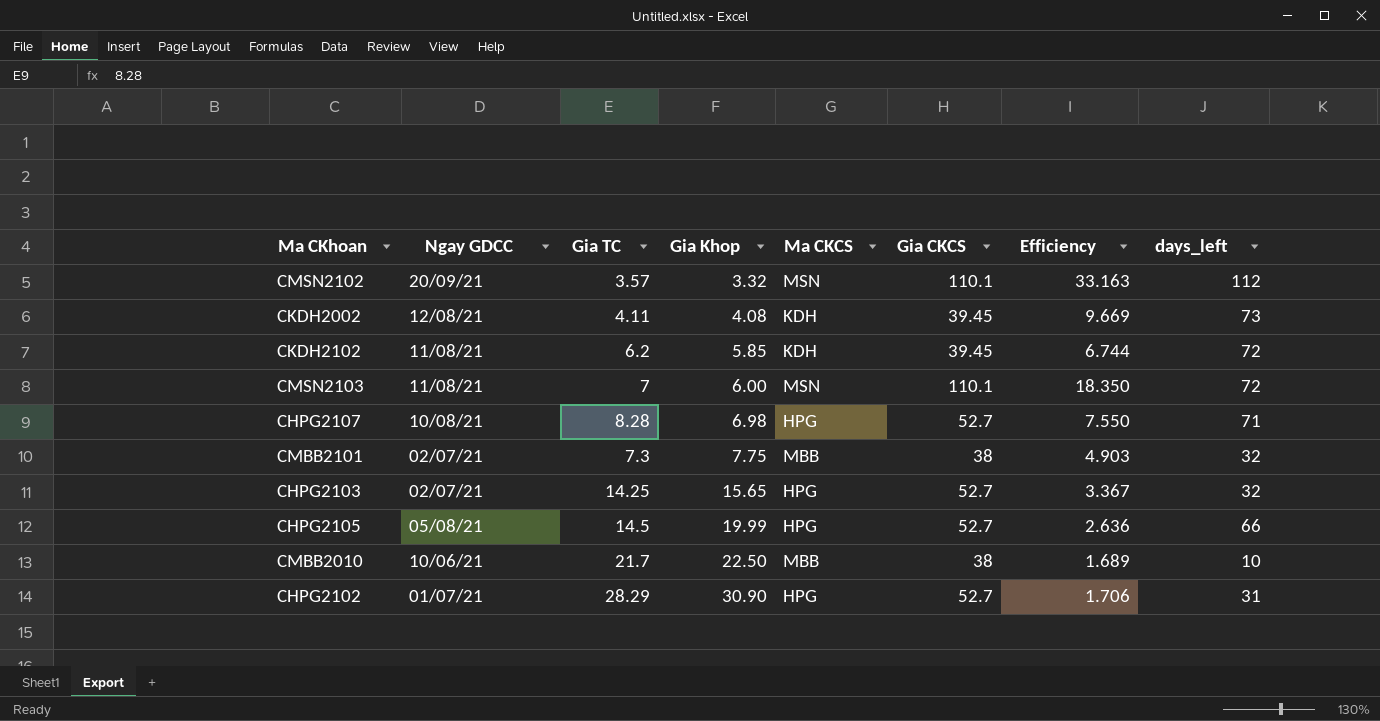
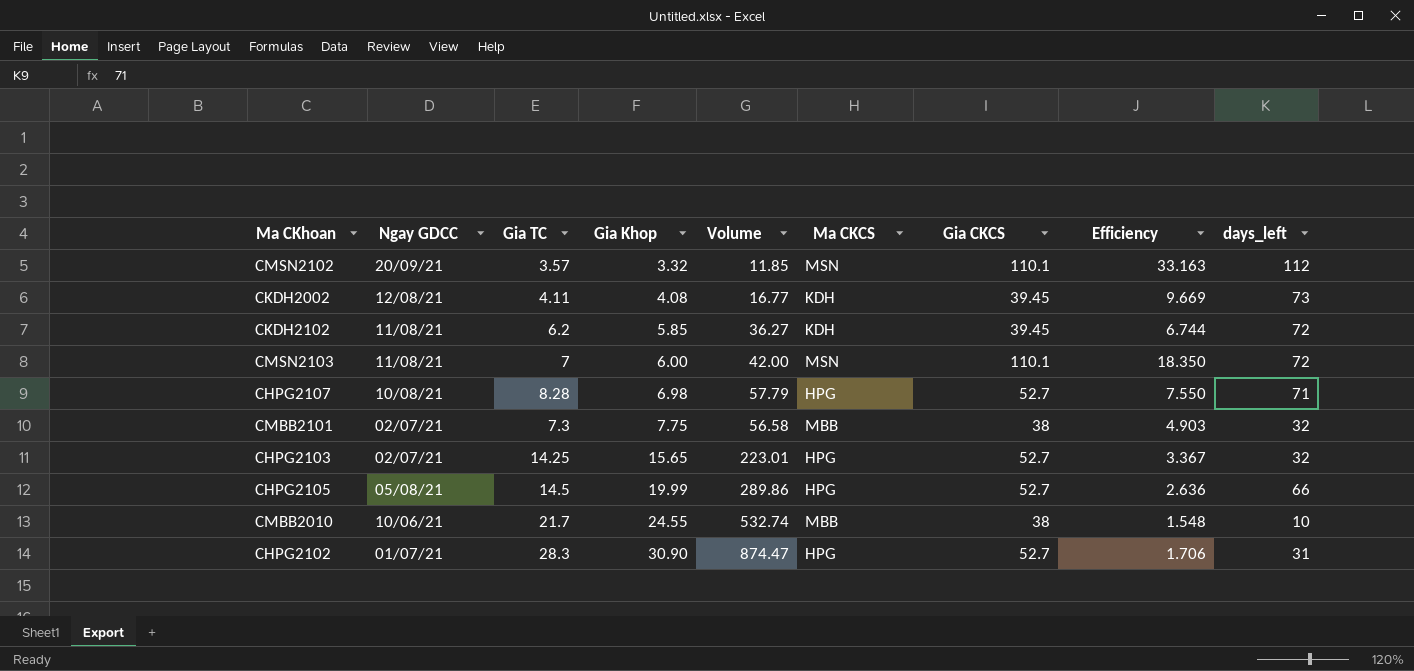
column Volume | formula: none -> [Gia TC] * [Gia Khop]
CMBB2010 | Gia Khop: 22.50 -> 24.55
CMBB2010 | Efficiency: 1.689 -> 1.548
CHPG2102 | Gia TC: 28.29 -> 28.3

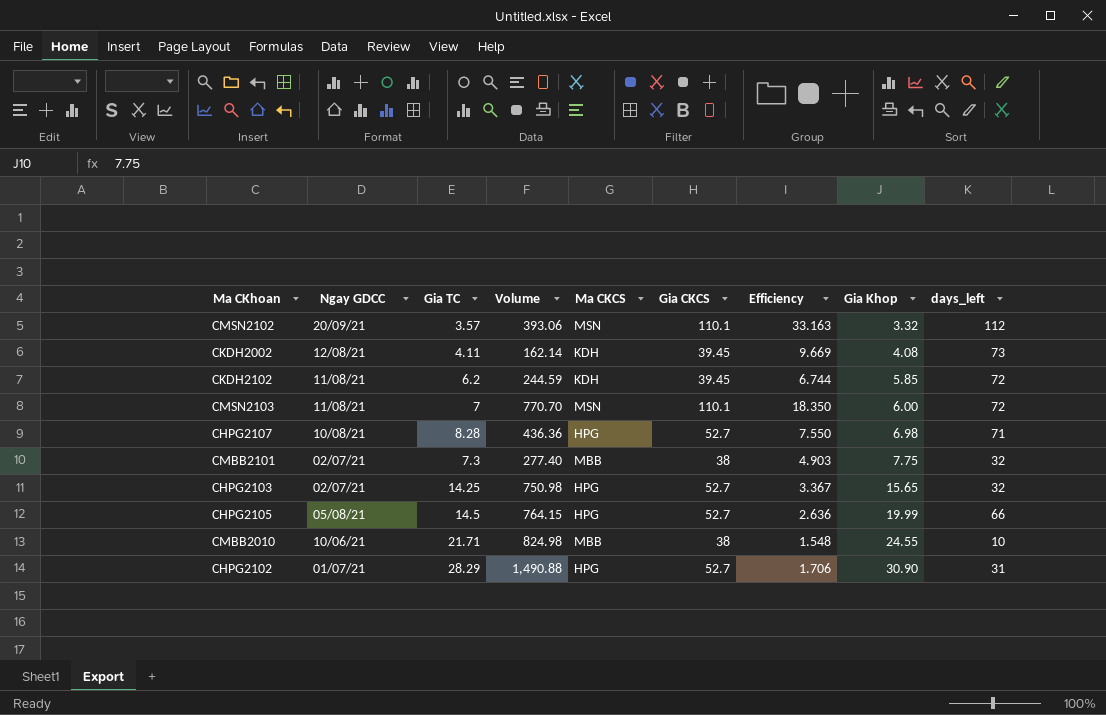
column Volume | formula: [Gia TC] * [Gia Khop] -> [Gia TC] * [Gia CKCS]
column Gia Khop | position: 4 -> 8
CMBB2010 | Gia TC: 21.7 -> 21.71
CHPG2102 | Gia TC: 28.3 -> 28.29

